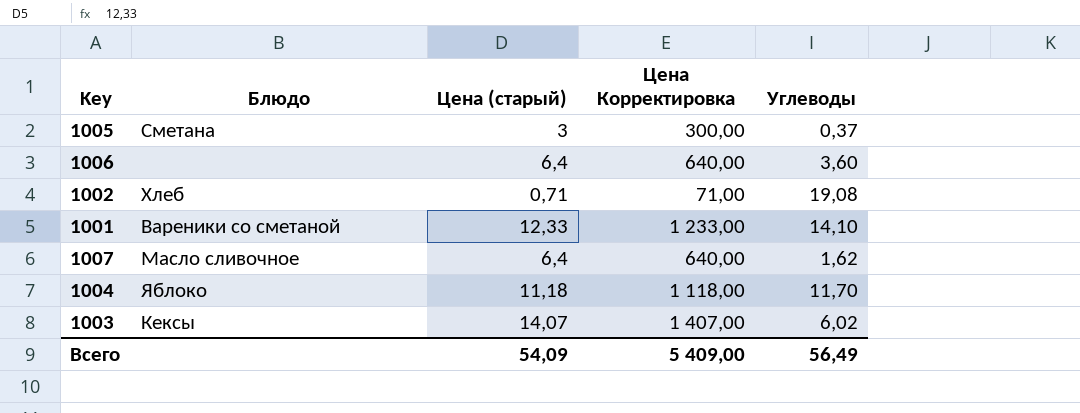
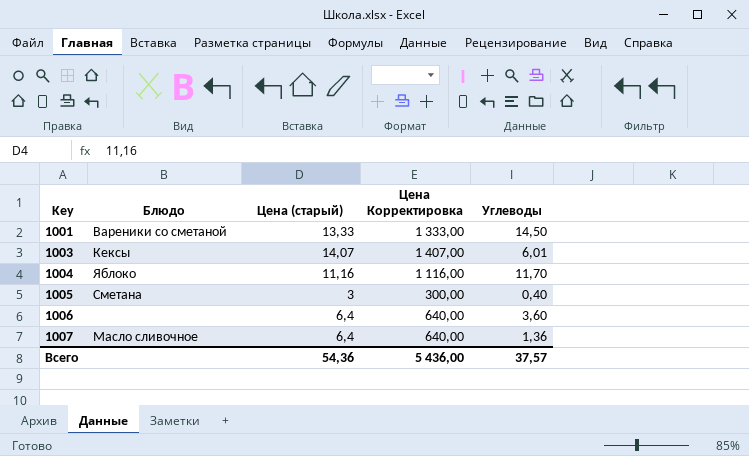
row order: none -> Key ascending
row 1002: Хлеб | 0,71 | 71,00 | 19,08 -> none
1001 | Цена (старый): 12,33 -> 13,33
1001 | Цена Корректировка: 1 233,00 -> 1 333,00
1001 | Углеводы: 14,10 -> 14,50
1003 | Углеводы: 6,02 -> 6,01
1004 | Цена (старый): 11,18 -> 11,16
1004 | Цена Корректировка: 1 118,00 -> 1 116,00
1005 | Углеводы: 0,37 -> 0,40
1007 | Углеводы: 1,62 -> 1,36
Всего | Цена (старый): 54,09 -> 54,36
Всего | Цена Корректировка: 5 409,00 -> 5 436,00
Всего | Углеводы: 56,49 -> 37,57

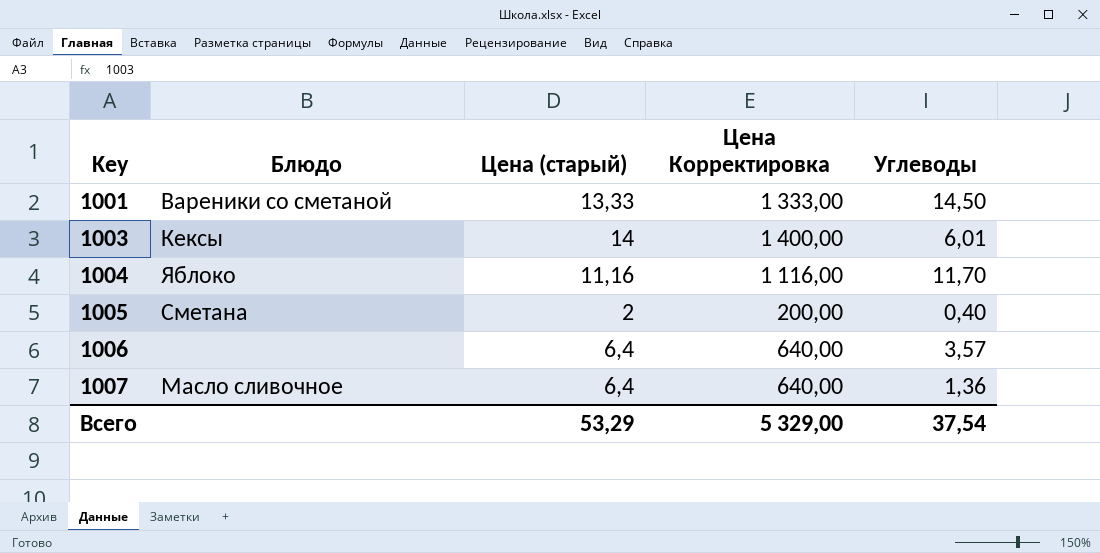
1003 | Цена (старый): 14,07 -> 14
1003 | Цена Корректировка: 1 407,00 -> 1 400,00
1005 | Цена (старый): 3 -> 2
1005 | Цена Корректировка: 300,00 -> 200,00
1006 | Углеводы: 3,60 -> 3,57
Всего | Цена (старый): 54,36 -> 53,29
Всего | Цена Корректировка: 5 436,00 -> 5 329,00
Всего | Углеводы: 37,57 -> 37,54

